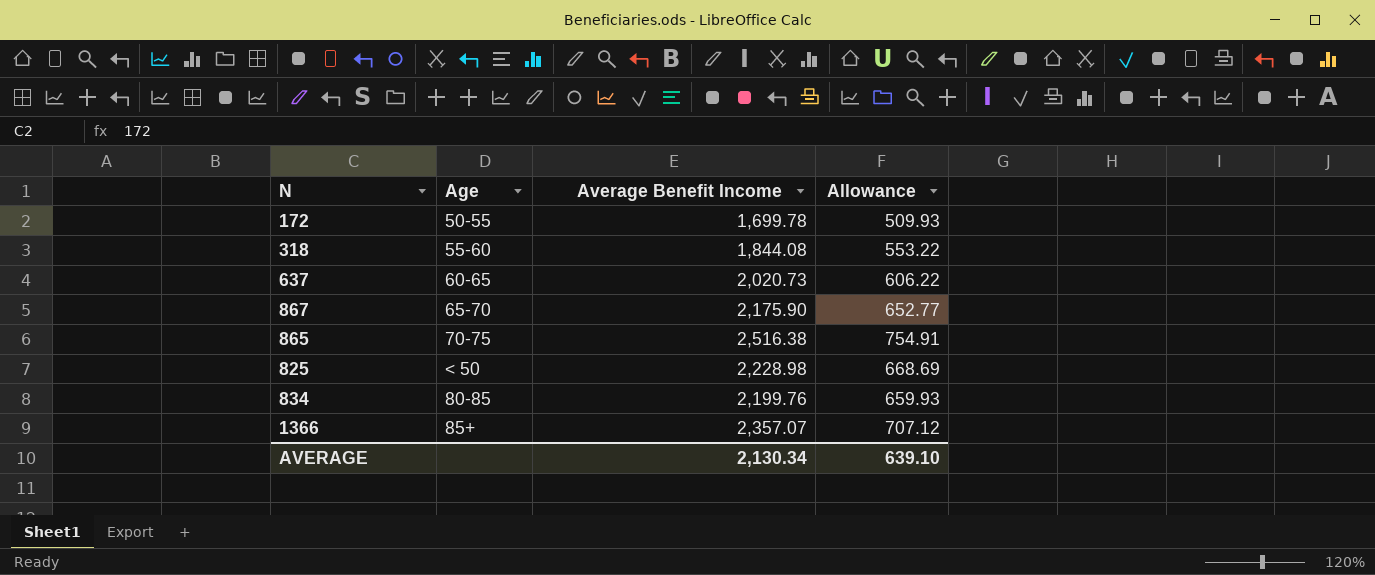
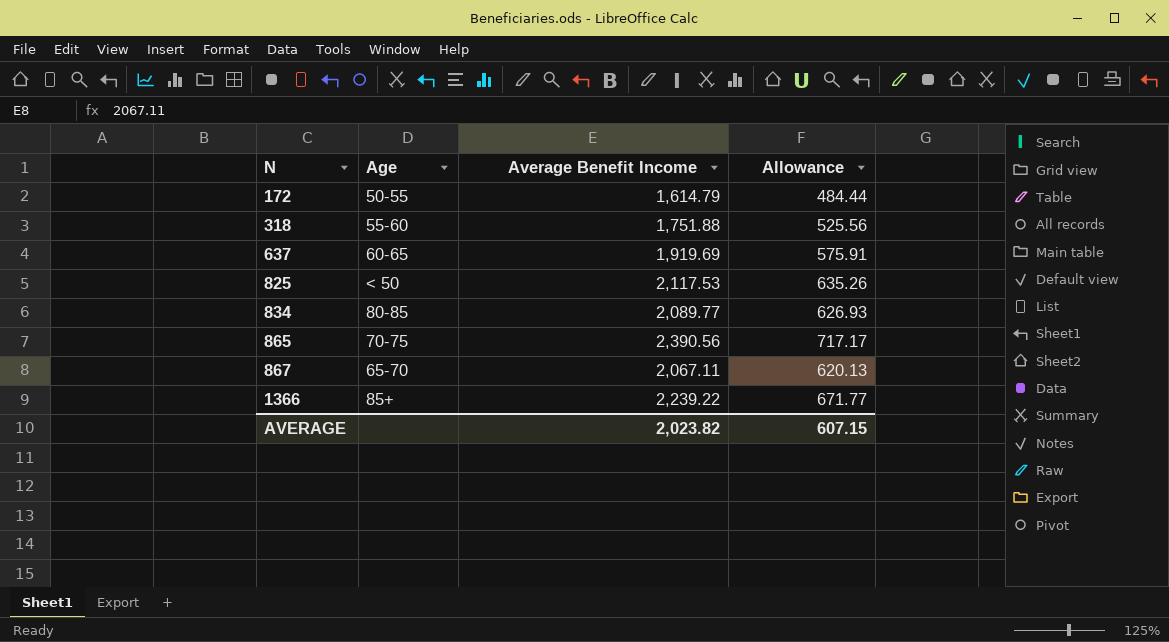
row order: none -> N ascending
172 | Average Benefit Income: 1,699.78 -> 1,614.79
172 | Allowance: 509.93 -> 484.44
318 | Average Benefit Income: 1,844.08 -> 1,751.88
318 | Allowance: 553.22 -> 525.56
637 | Average Benefit Income: 2,020.73 -> 1,919.69
637 | Allowance: 606.22 -> 575.91
825 | Average Benefit Income: 2,228.98 -> 2,117.53
825 | Allowance: 668.69 -> 635.26
834 | Average Benefit Income: 2,199.76 -> 2,089.77
834 | Allowance: 659.93 -> 626.93
865 | Average Benefit Income: 2,516.38 -> 2,390.56
865 | Allowance: 754.91 -> 717.17
867 | Average Benefit Income: 2,175.90 -> 2,067.11
867 | Allowance: 652.77 -> 620.13
1366 | Average Benefit Income: 2,357.07 -> 2,239.22
1366 | Allowance: 707.12 -> 671.77
AVERAGE | Average Benefit Income: 2,130.34 -> 2,023.82
AVERAGE | Allowance: 639.10 -> 607.15

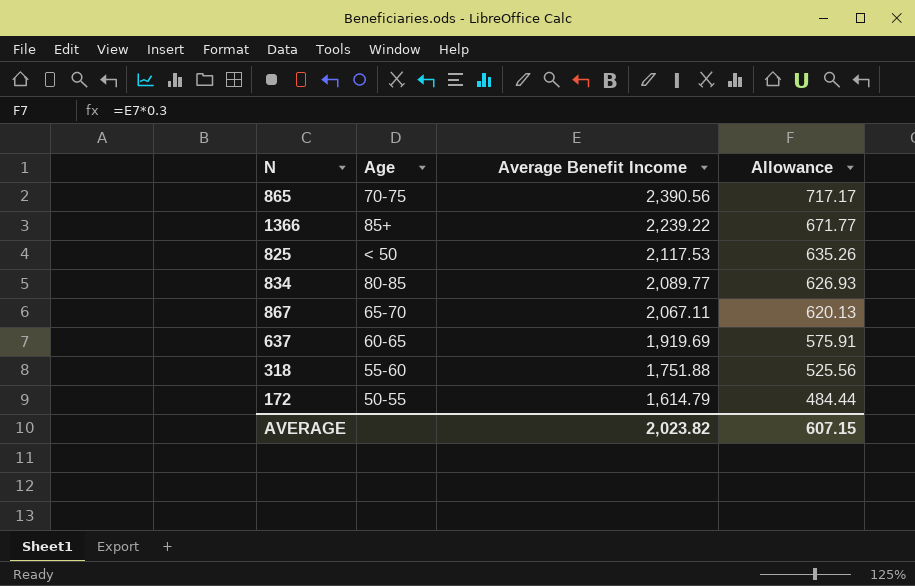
row order: N ascending -> Average Benefit Income descending

